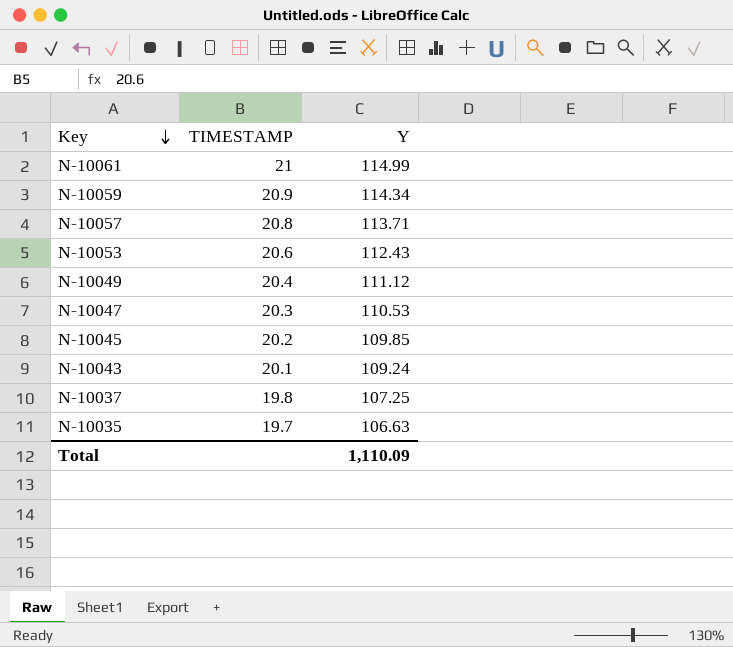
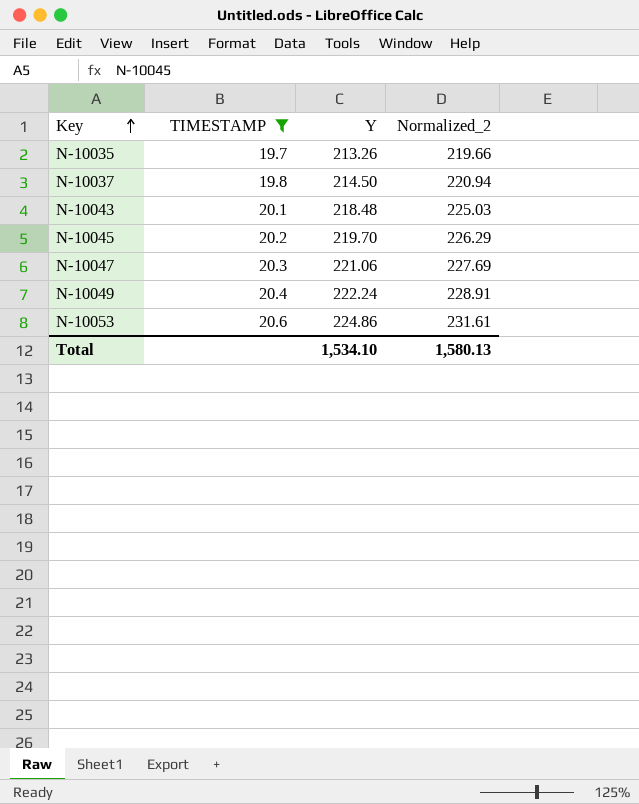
filter: none -> TIMESTAMP <= 20.6
row order: Key descending -> Key ascending
column Normalized_2 | formula: none -> [Y] * 1.03
N-10035 | Y: 106.63 -> 213.26
N-10037 | Y: 107.25 -> 214.50
N-10043 | Y: 109.24 -> 218.48
N-10045 | Y: 109.85 -> 219.70
N-10047 | Y: 110.53 -> 221.06
N-10049 | Y: 111.12 -> 222.24
N-10053 | Y: 112.43 -> 224.86
Total | Y: 1,110.09 -> 1,534.10

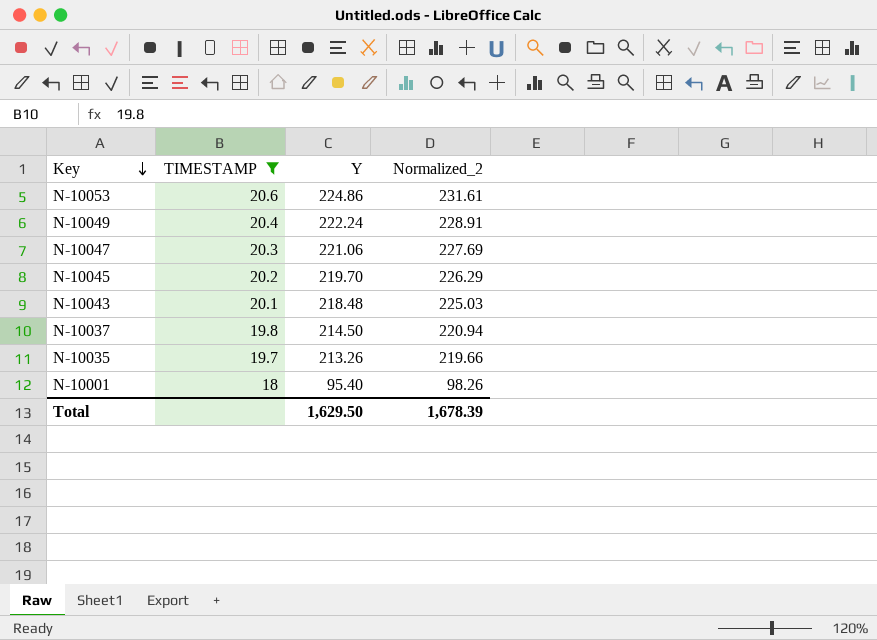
row order: Key ascending -> Key descending
row N-10001: none -> 18 | 95.40 | 98.26
Total | Y: 1,534.10 -> 1,629.50
Total | Normalized_2: 1,580.13 -> 1,678.39

